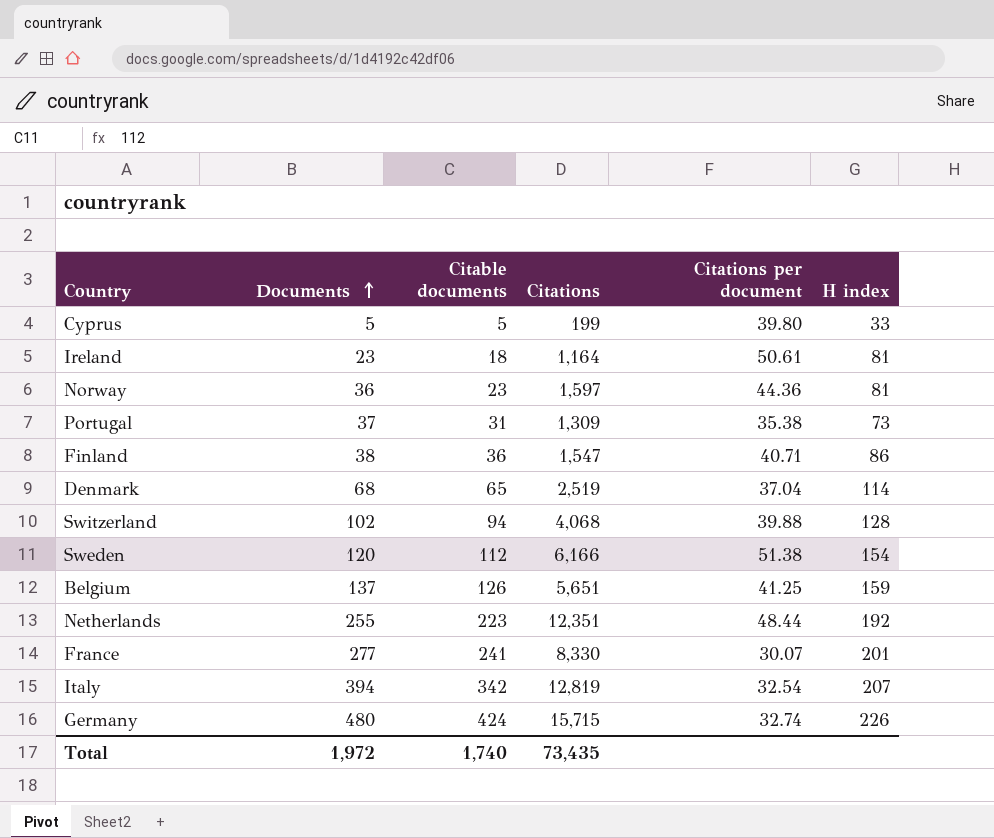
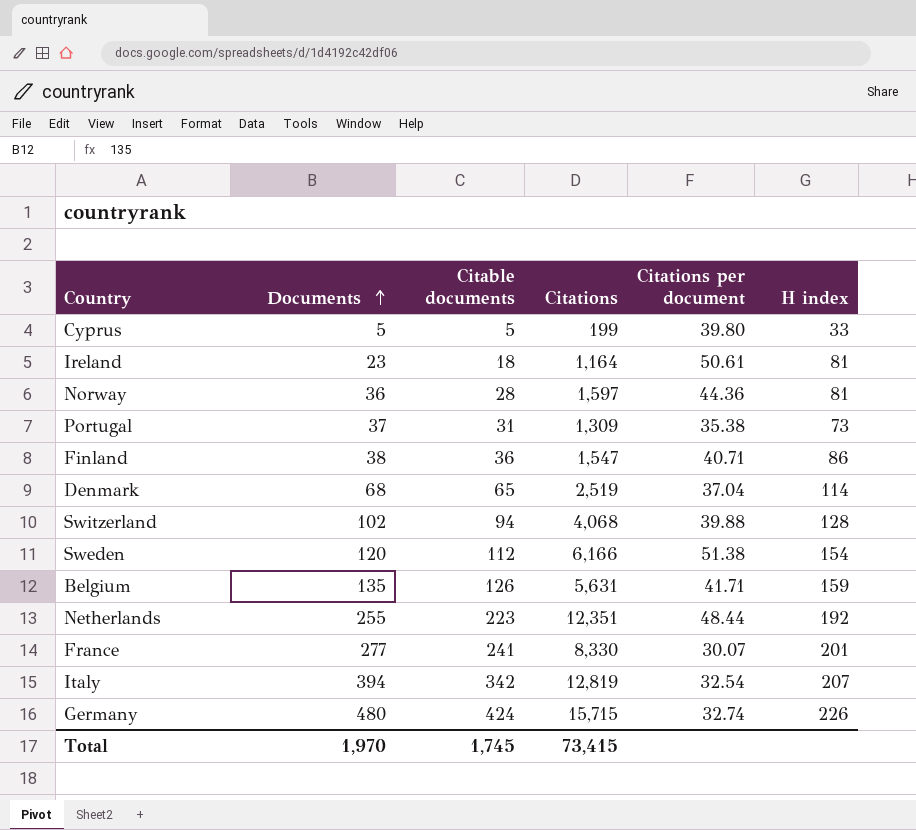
Norway | Citable documents: 23 -> 28
Belgium | Documents: 137 -> 135
Belgium | Citations: 5,651 -> 5,631
Belgium | Citations per document: 41.25 -> 41.71
Total | Documents: 1,972 -> 1,970
Total | Citable documents: 1,740 -> 1,745
Total | Citations: 73,435 -> 73,415

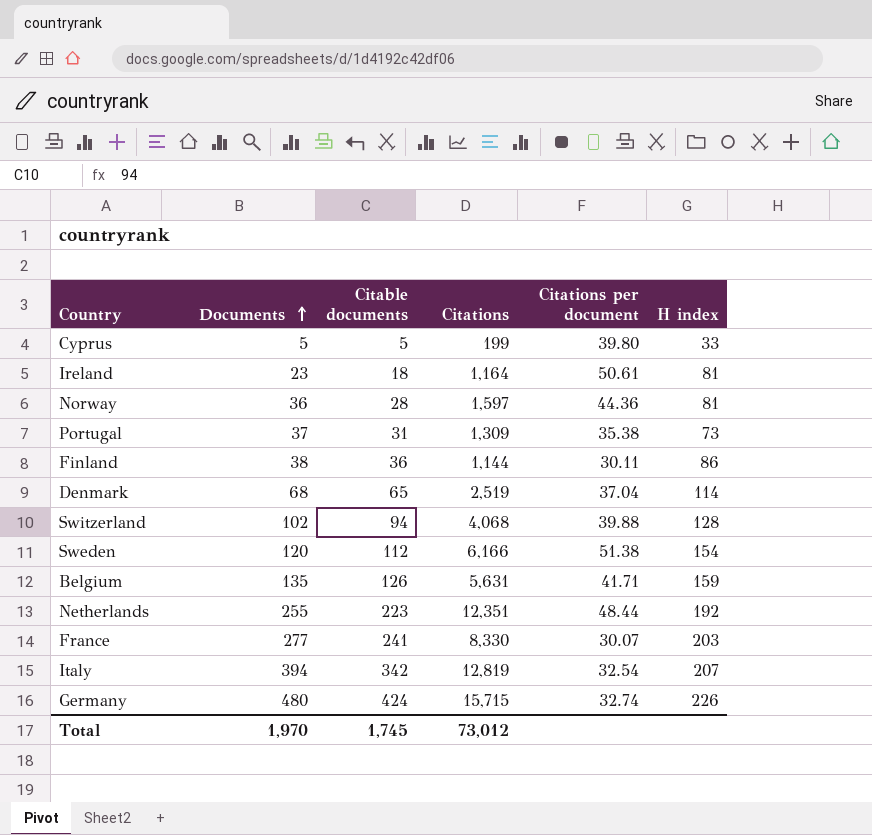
Finland | Citations: 1,547 -> 1,144
Finland | Citations per document: 40.71 -> 30.11
France | H index: 201 -> 203
Total | Citations: 73,415 -> 73,012

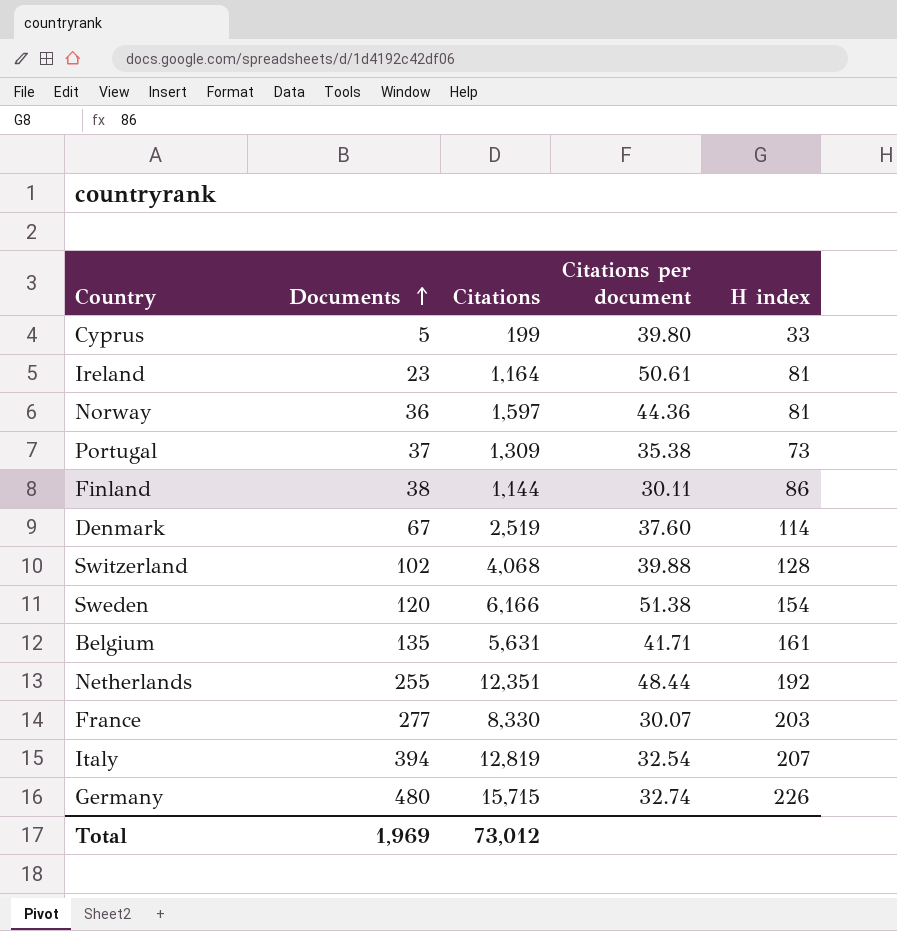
column Citable documents | position: 3 -> none
Denmark | Documents: 68 -> 67
Denmark | Citations per document: 37.04 -> 37.60
Belgium | H index: 159 -> 161
Total | Documents: 1,970 -> 1,969

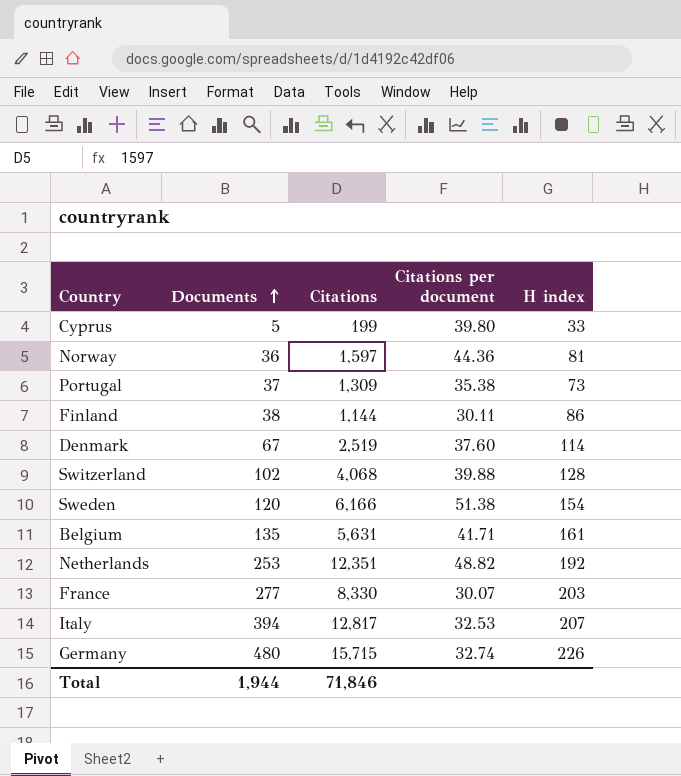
row Ireland: 23 | 1,164 | 50.61 | 81 -> none
Netherlands | Documents: 255 -> 253
Netherlands | Citations per document: 48.44 -> 48.82
Italy | Citations: 12,819 -> 12,817
Italy | Citations per document: 32.54 -> 32.53
Total | Documents: 1,969 -> 1,944
Total | Citations: 73,012 -> 71,846

